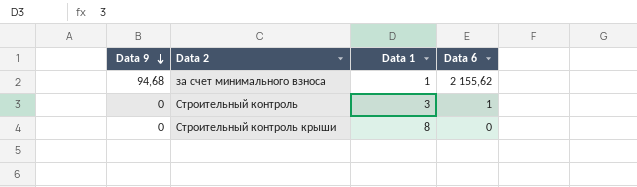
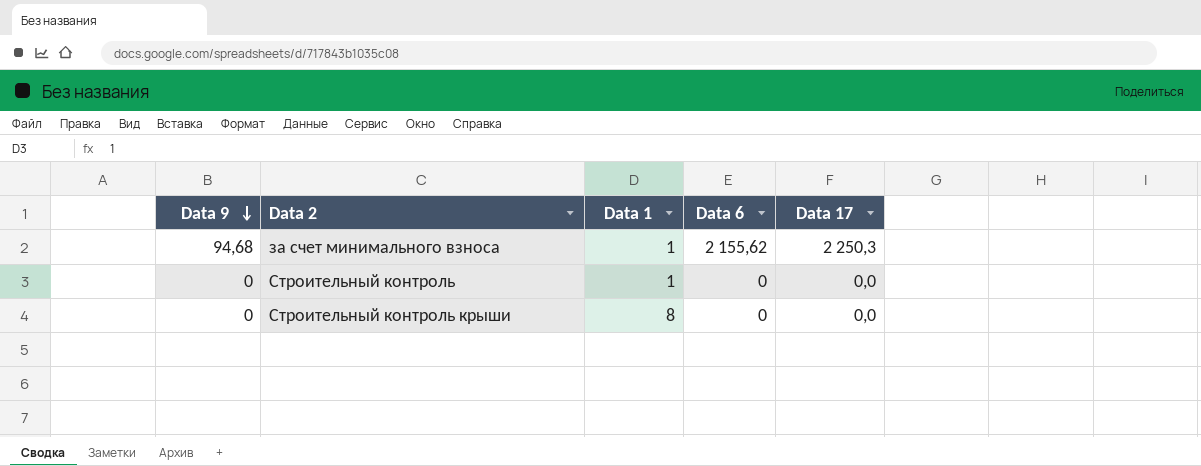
column Data 17 | position: none -> 5
Строительный контроль | Data 1: 3 -> 1
Строительный контроль | Data 6: 1 -> 0

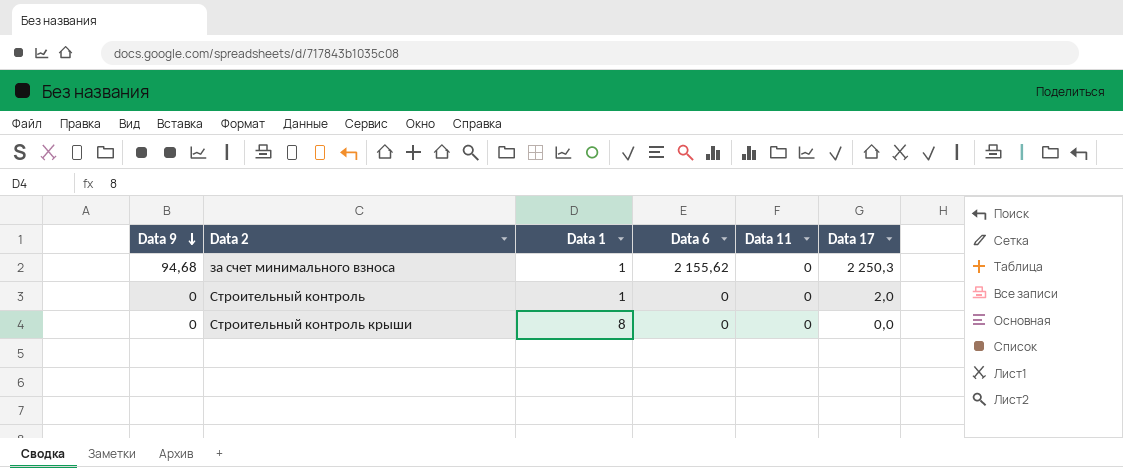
column Data 11 | position: none -> 5
Строительный контроль | Data 17: 0,0 -> 2,0

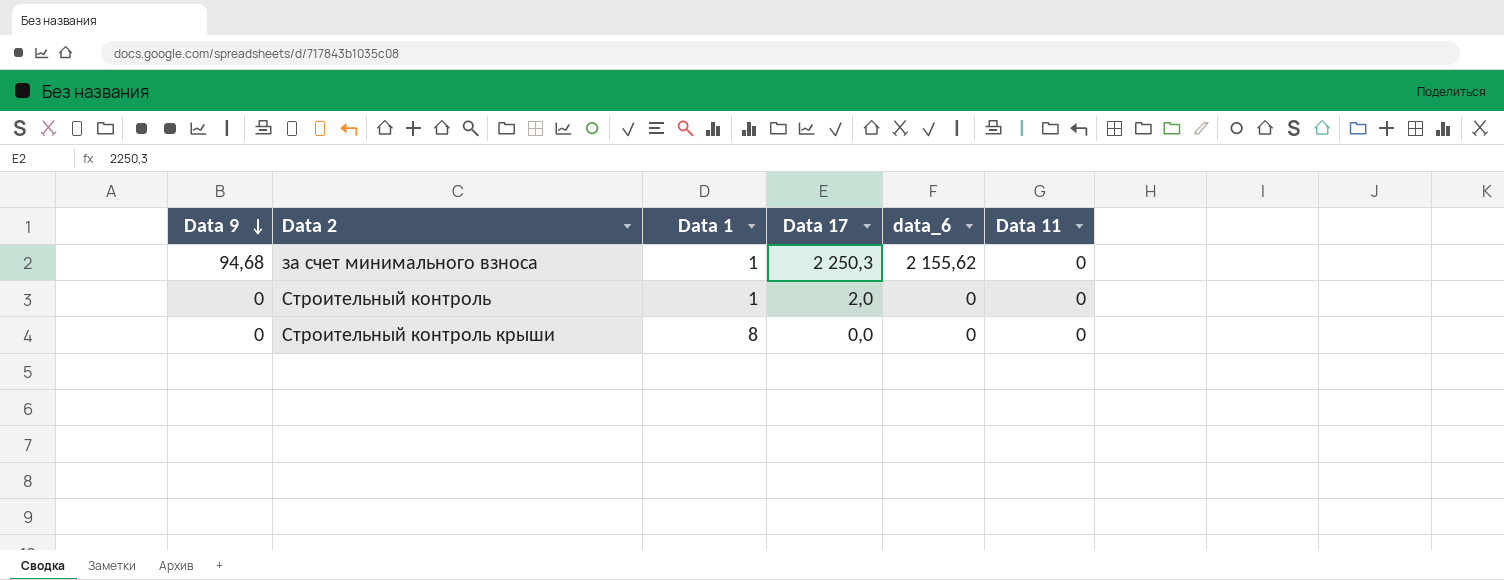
column Data 17 | position: 6 -> 4
column name: Data 6 -> data_6

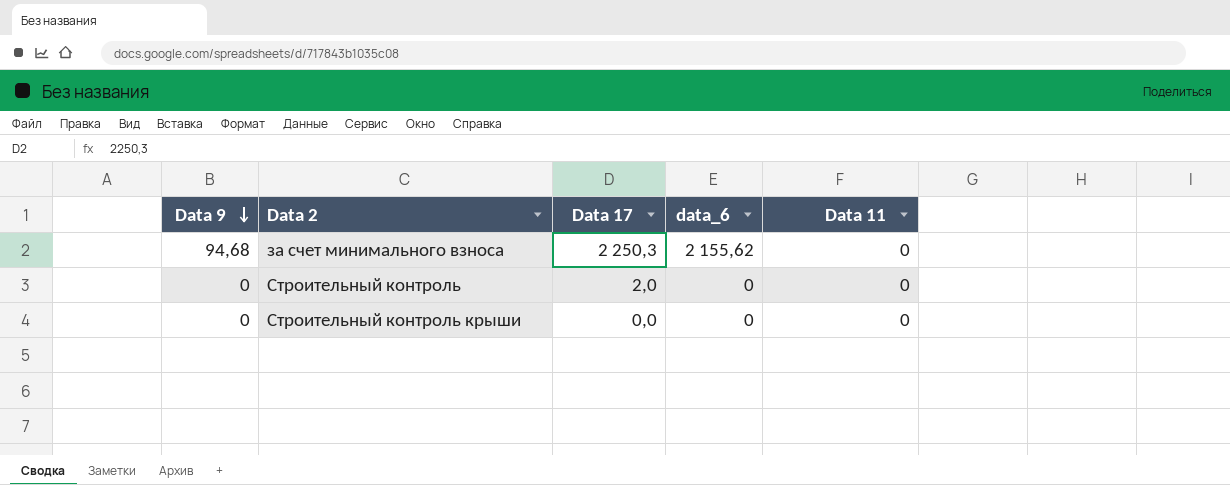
column Data 1 | position: 3 -> none

